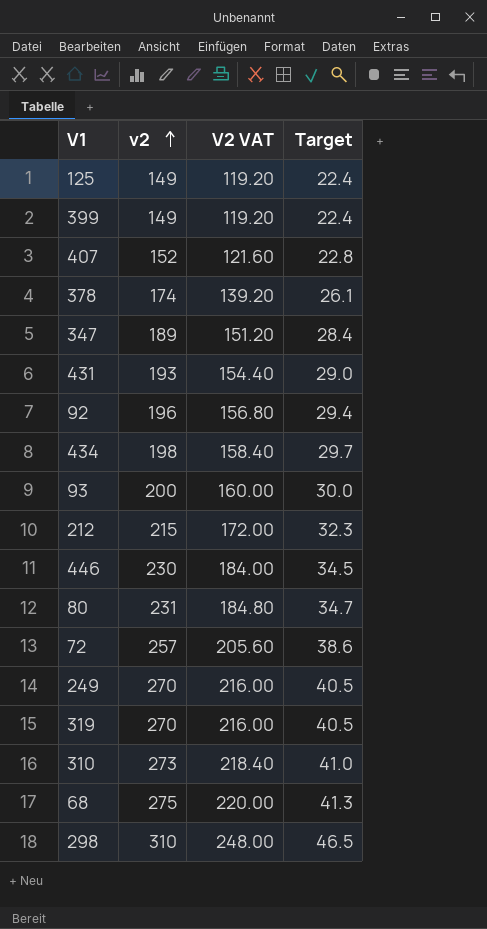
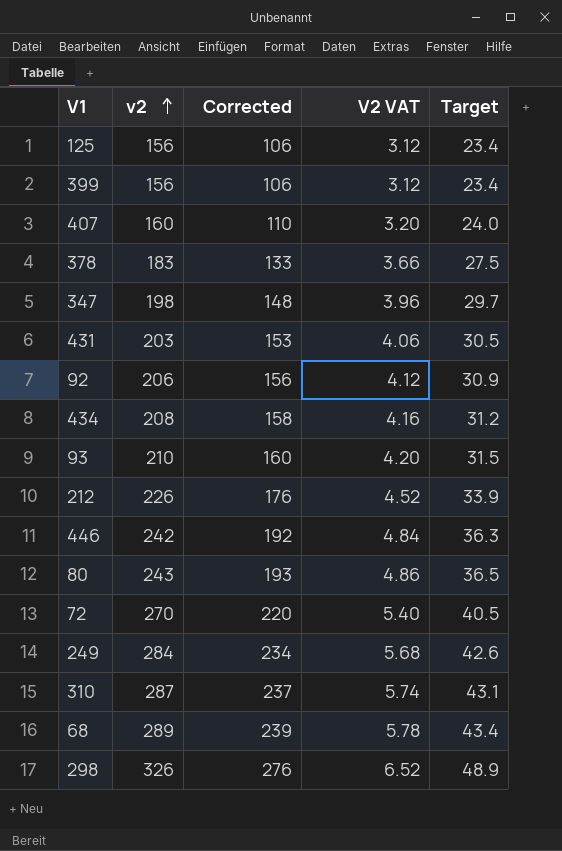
column Corrected | formula: none -> [v2] - 50
column V2 VAT | formula: [v2] * 0.8 -> [v2] * 0.02
row 319: 270 | 216.00 | 40.5 -> none
125 | v2: 149 -> 156
125 | Target: 22.4 -> 23.4
399 | v2: 149 -> 156
399 | Target: 22.4 -> 23.4
407 | v2: 152 -> 160
407 | Target: 22.8 -> 24.0
378 | v2: 174 -> 183
378 | Target: 26.1 -> 27.5
347 | v2: 189 -> 198
347 | Target: 28.4 -> 29.7
431 | v2: 193 -> 203
431 | Target: 29.0 -> 30.5
92 | v2: 196 -> 206
92 | Target: 29.4 -> 30.9
434 | v2: 198 -> 208
434 | Target: 29.7 -> 31.2
93 | v2: 200 -> 210
93 | Target: 30.0 -> 31.5
212 | v2: 215 -> 226
212 | Target: 32.3 -> 33.9
446 | v2: 230 -> 242
446 | Target: 34.5 -> 36.3
80 | v2: 231 -> 243
80 | Target: 34.7 -> 36.5
72 | v2: 257 -> 270
72 | Target: 38.6 -> 40.5
249 | v2: 270 -> 284
249 | Target: 40.5 -> 42.6
310 | v2: 273 -> 287
310 | Target: 41.0 -> 43.1
68 | v2: 275 -> 289
68 | Target: 41.3 -> 43.4
298 | v2: 310 -> 326
298 | Target: 46.5 -> 48.9

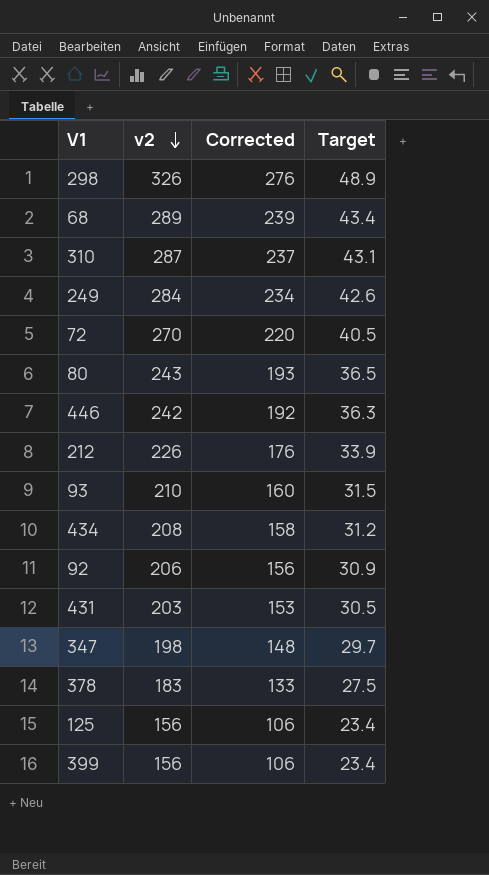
row order: v2 ascending -> v2 descending
column V2 VAT | formula: [v2] * 0.02 -> none
row 407: 160 | 110 | 3.20 | 24.0 -> none

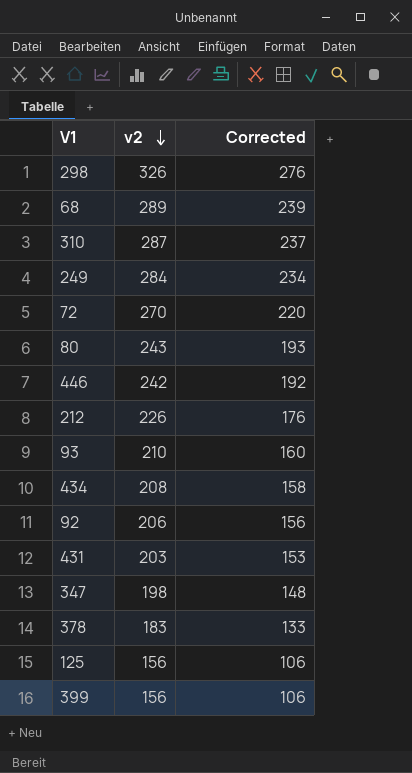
column Target | formula: [v2] * 0.15 -> none

